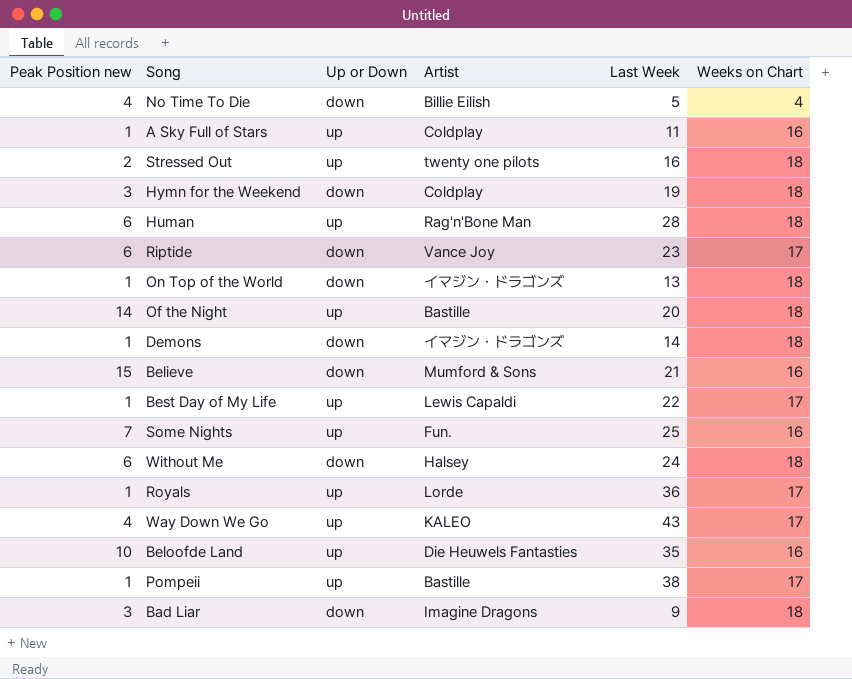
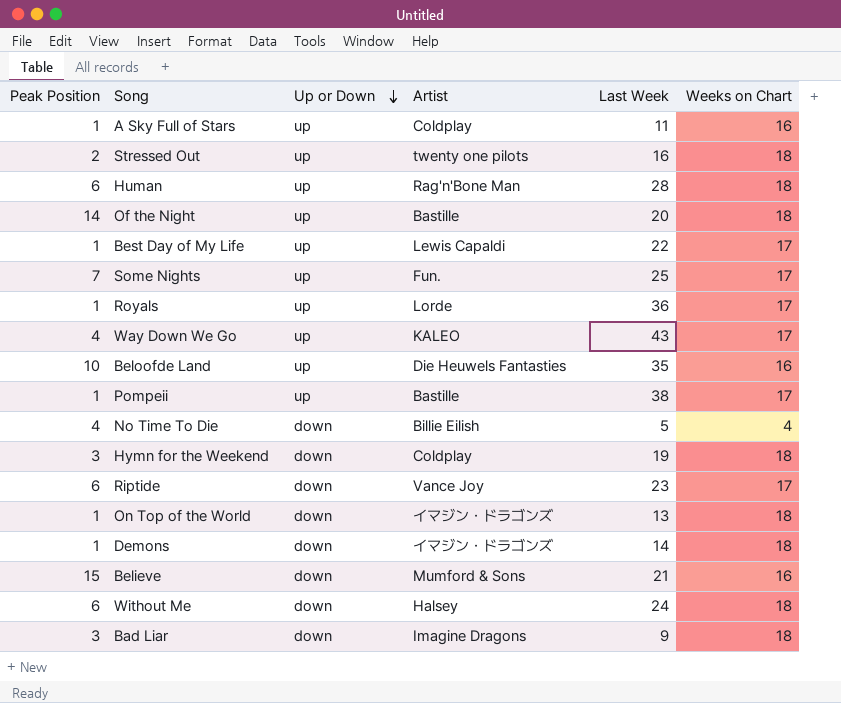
row order: none -> Up or Down descending
column name: Peak Position new -> Peak Position
Some Nights | Weeks on Chart: 16 -> 17

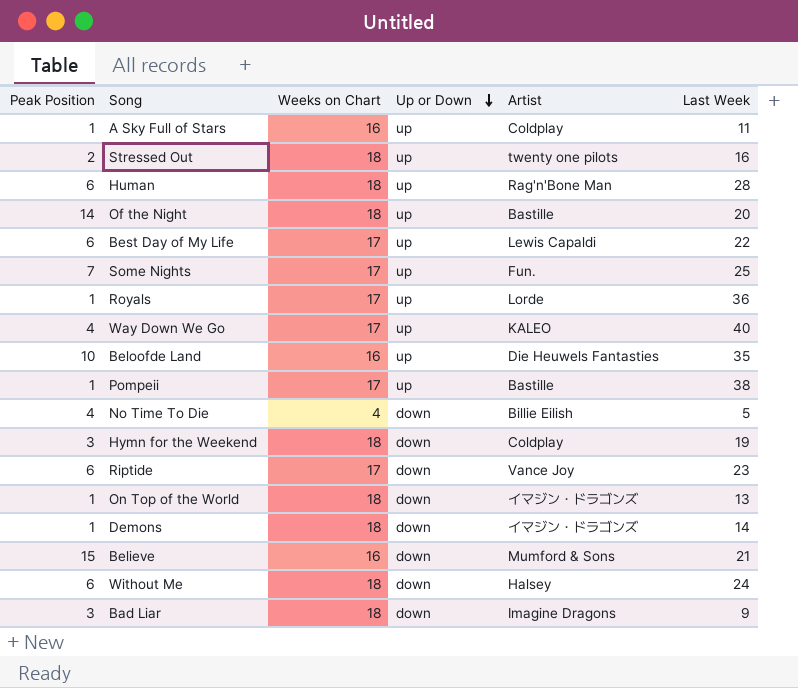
column Weeks on Chart | position: 6 -> 3
Best Day of My Life | Peak Position: 1 -> 6
Way Down We Go | Last Week: 43 -> 40

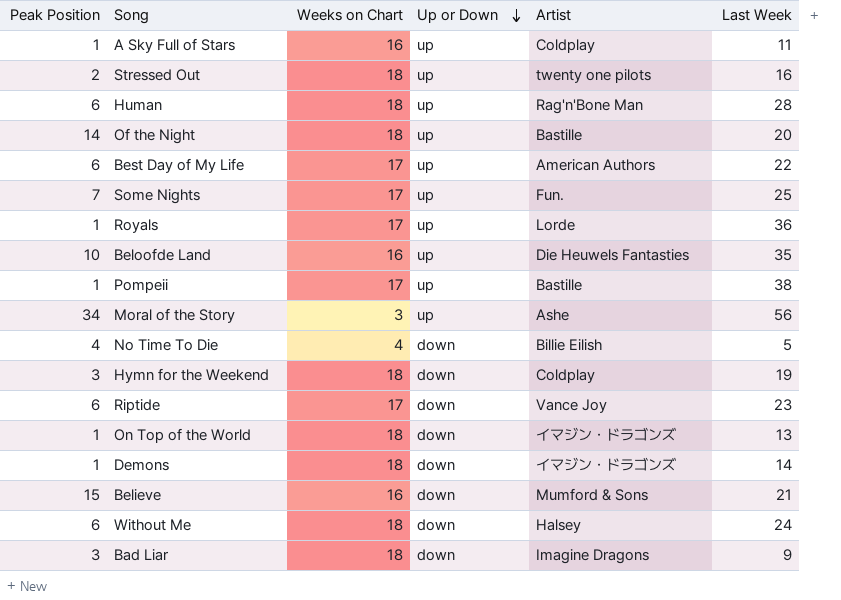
row Way Down We Go: 4 | 17 | up | KALEO | 40 -> none
Best Day of My Life | Artist: Lewis Capaldi -> American Authors
row Moral of the Story: none -> 34 | 3 | up | Ashe | 56

